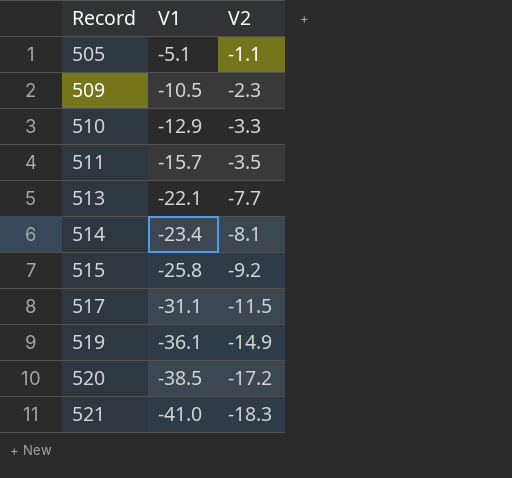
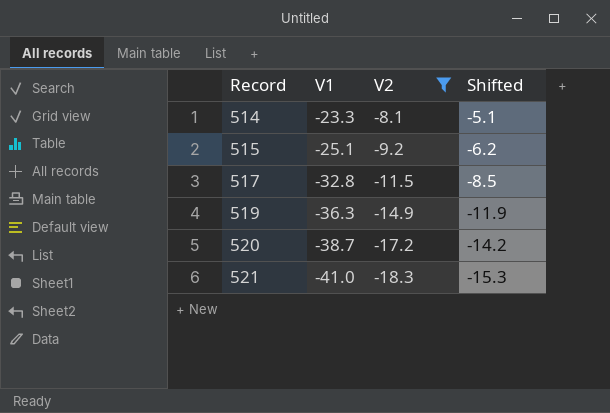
filter: none -> V2 <= -8.1
column Shifted | formula: none -> [V2] + 3
514 | V1: -23.4 -> -23.3
515 | V1: -25.8 -> -25.1
517 | V1: -31.1 -> -32.8
519 | V1: -36.1 -> -36.3
520 | V1: -38.5 -> -38.7

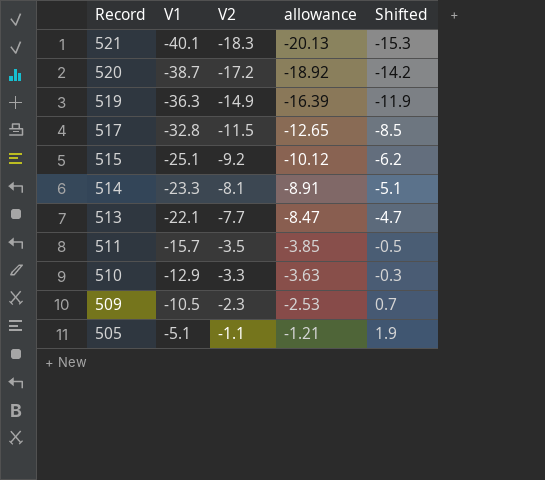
filter: V2 <= -8.1 -> none
row order: Record ascending -> Record descending
column allowance | formula: none -> [V2] * 1.1
521 | V1: -41.0 -> -40.1

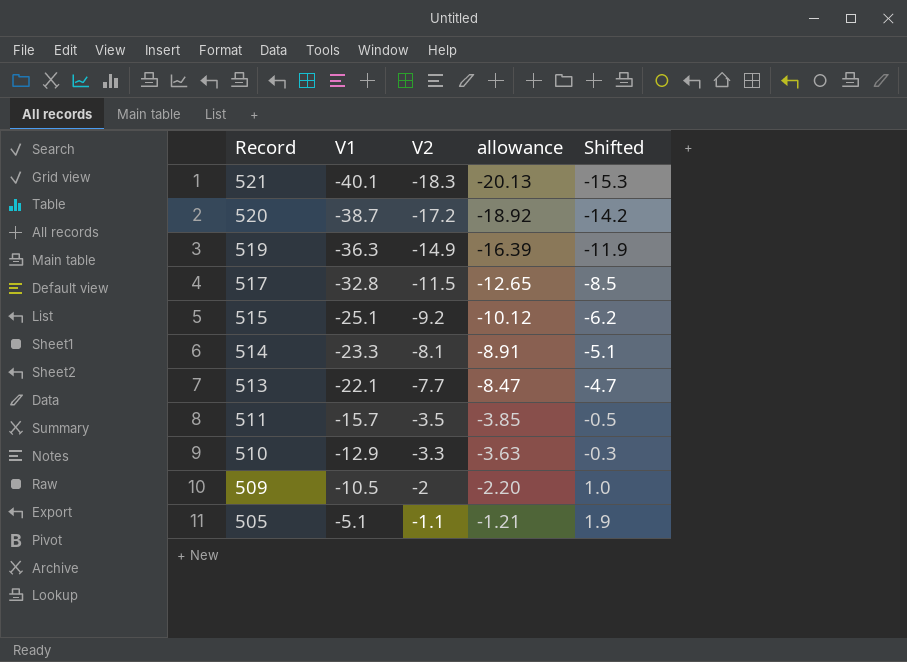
509 | V2: -2.3 -> -2
509 | allowance: -2.53 -> -2.20
509 | Shifted: 0.7 -> 1.0

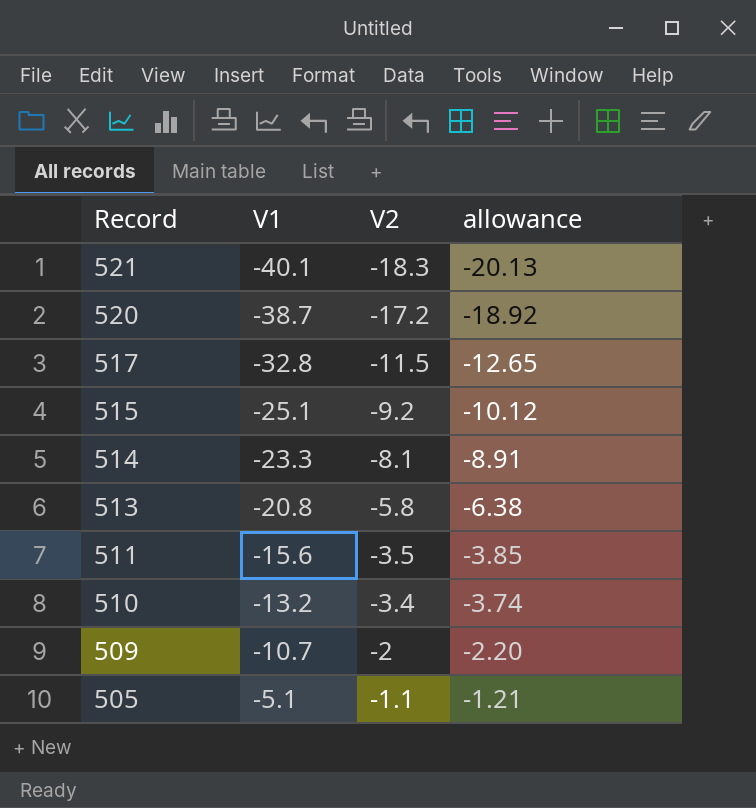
column Shifted | formula: [V2] + 3 -> none
row 519: -36.3 | -14.9 | -16.39 | -11.9 -> none
513 | V1: -22.1 -> -20.8
513 | V2: -7.7 -> -5.8
513 | allowance: -8.47 -> -6.38
511 | V1: -15.7 -> -15.6
510 | V1: -12.9 -> -13.2
510 | V2: -3.3 -> -3.4
510 | allowance: -3.63 -> -3.74
509 | V1: -10.5 -> -10.7

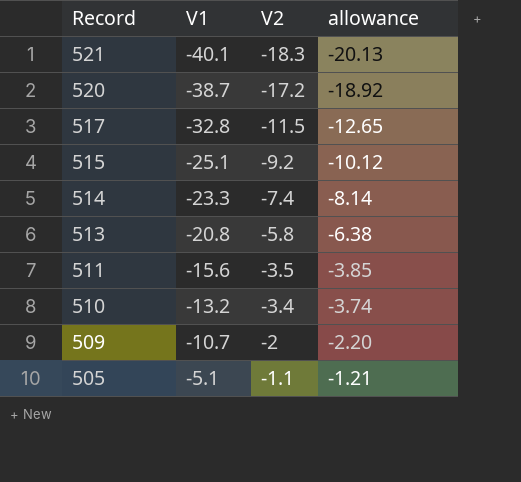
514 | V2: -8.1 -> -7.4
514 | allowance: -8.91 -> -8.14

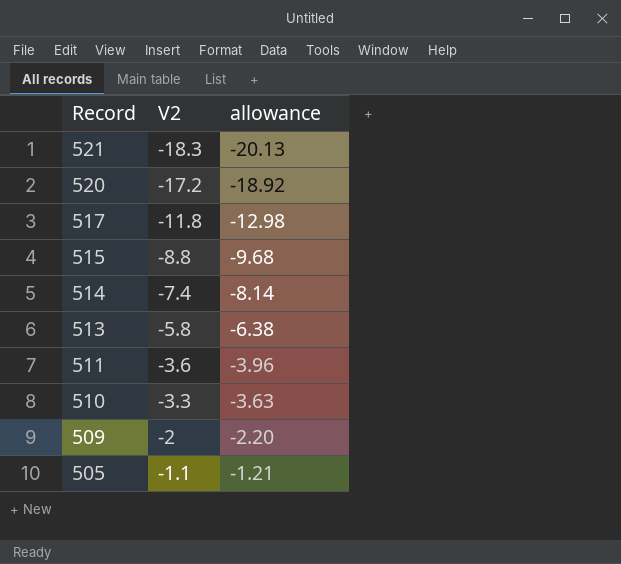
column V1 | position: 2 -> none
517 | V2: -11.5 -> -11.8
517 | allowance: -12.65 -> -12.98
515 | V2: -9.2 -> -8.8
515 | allowance: -10.12 -> -9.68
511 | V2: -3.5 -> -3.6
511 | allowance: -3.85 -> -3.96
510 | V2: -3.4 -> -3.3
510 | allowance: -3.74 -> -3.63

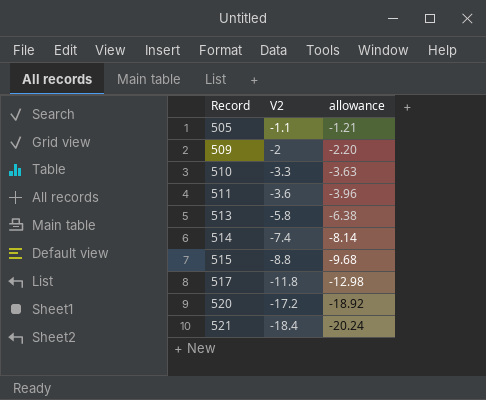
row order: Record descending -> Record ascending
521 | V2: -18.3 -> -18.4
521 | allowance: -20.13 -> -20.24

